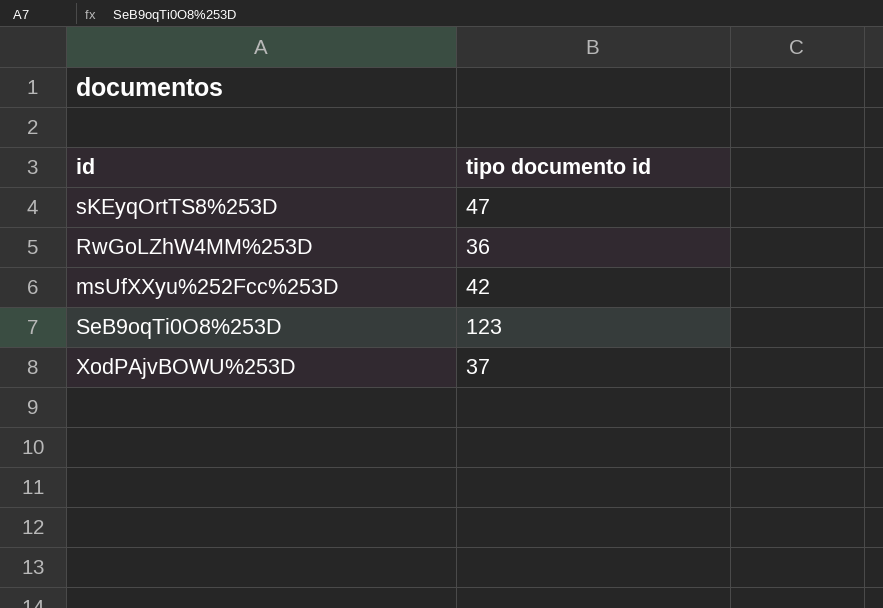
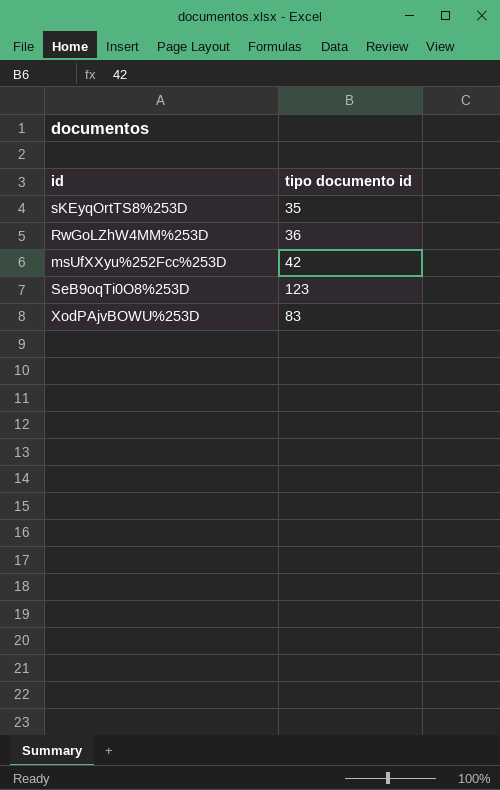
sKEyqOrtTS8%253D | tipo documento id: 47 -> 35
XodPAjvBOWU%253D | tipo documento id: 37 -> 83

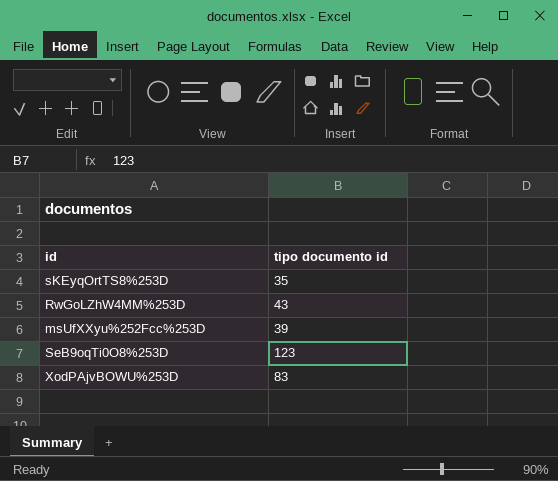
RwGoLZhW4MM%253D | tipo documento id: 36 -> 43
msUfXXyu%252Fcc%253D | tipo documento id: 42 -> 39

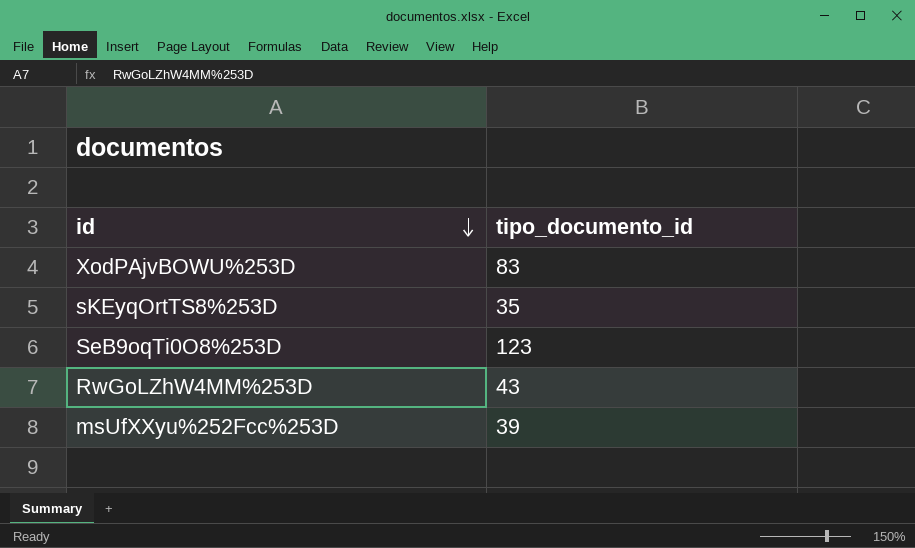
row order: none -> id descending
column name: tipo documento id -> tipo_documento_id

